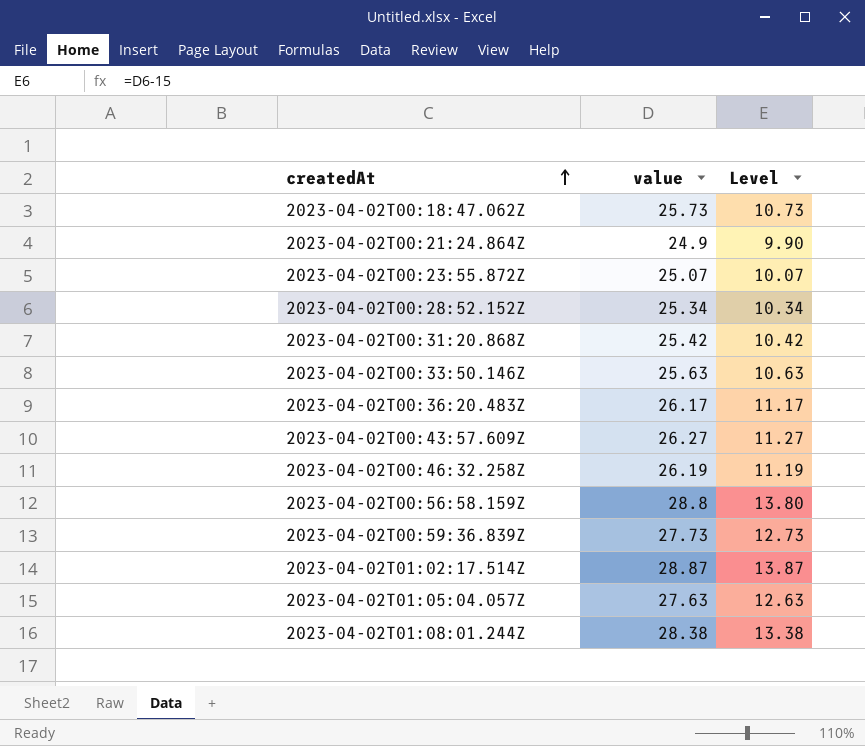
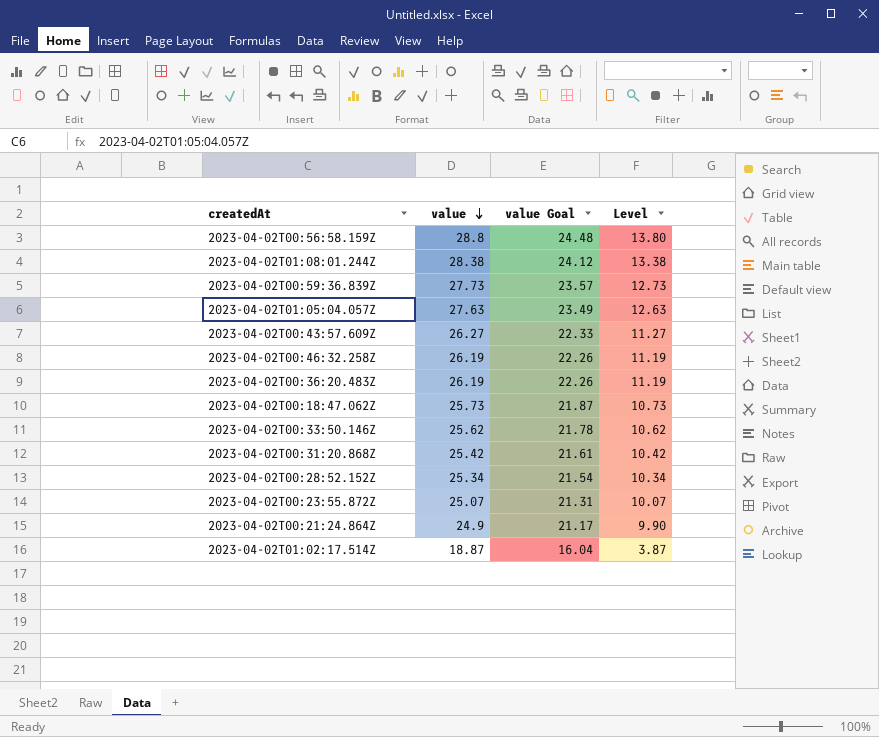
row order: createdAt ascending -> value descending
column value Goal | formula: none -> [value] * 0.85
2023-04-02T00:36:20.483Z | value: 26.17 -> 26.19
2023-04-02T00:36:20.483Z | Level: 11.17 -> 11.19
2023-04-02T00:33:50.146Z | value: 25.63 -> 25.62
2023-04-02T00:33:50.146Z | Level: 10.63 -> 10.62
2023-04-02T01:02:17.514Z | value: 28.87 -> 18.87
2023-04-02T01:02:17.514Z | Level: 13.87 -> 3.87

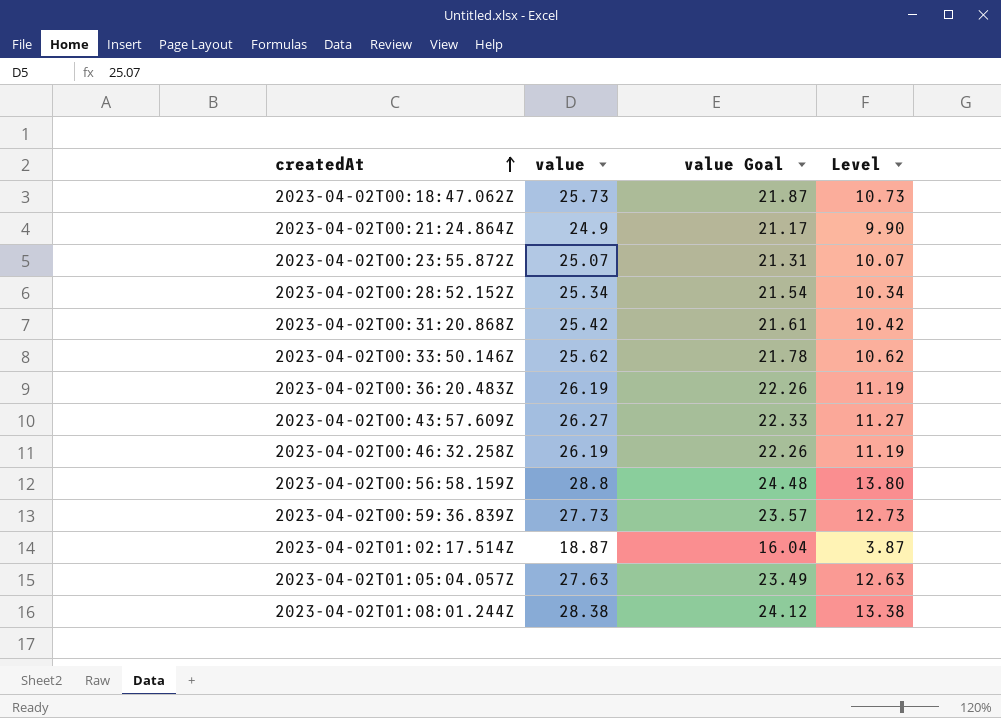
row order: value descending -> createdAt ascending

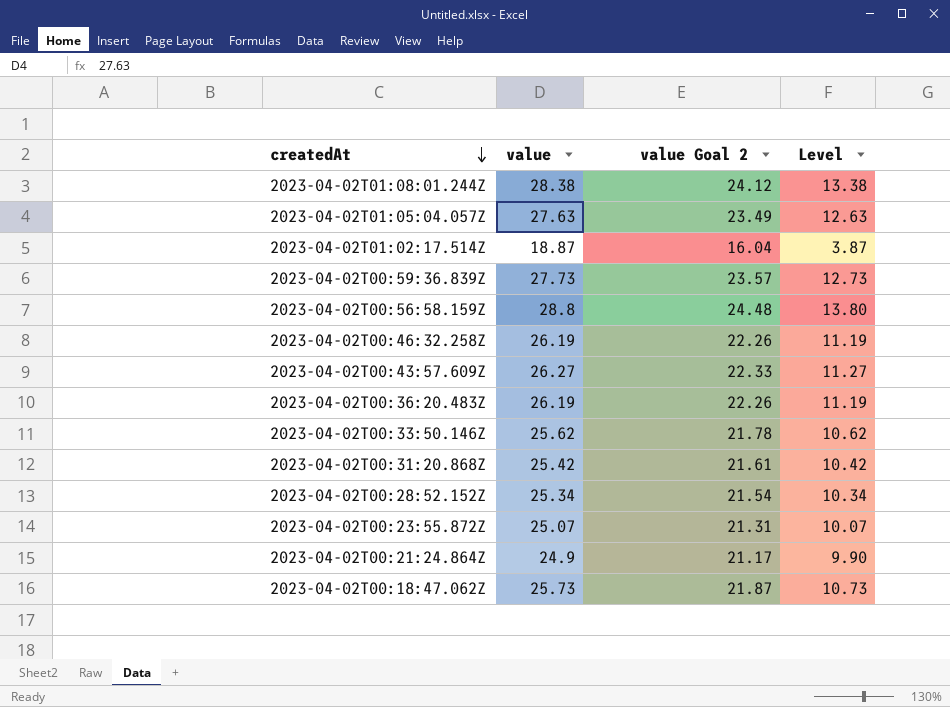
row order: createdAt ascending -> createdAt descending
column name: value Goal -> value Goal 2

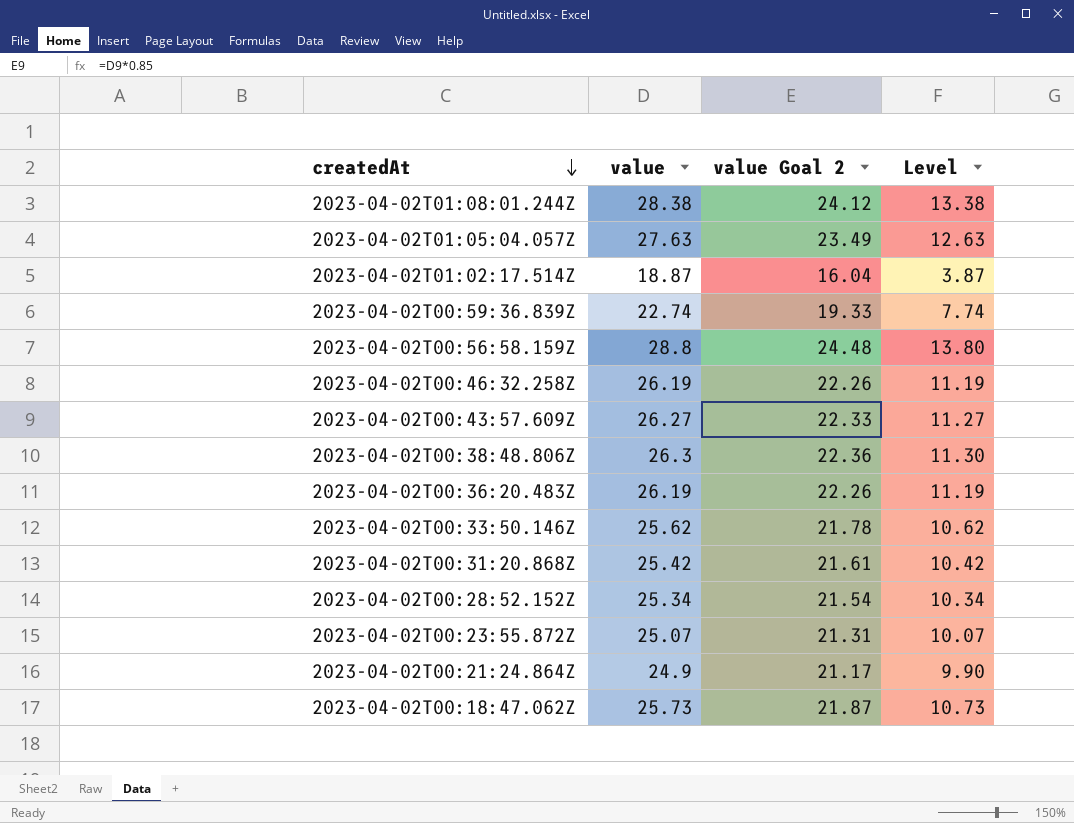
2023-04-02T00:59:36.839Z | value: 27.73 -> 22.74
2023-04-02T00:59:36.839Z | value Goal 2: 23.57 -> 19.33
2023-04-02T00:59:36.839Z | Level: 12.73 -> 7.74
row 2023-04-02T00:38:48.806Z: none -> 26.3 | 22.36 | 11.30

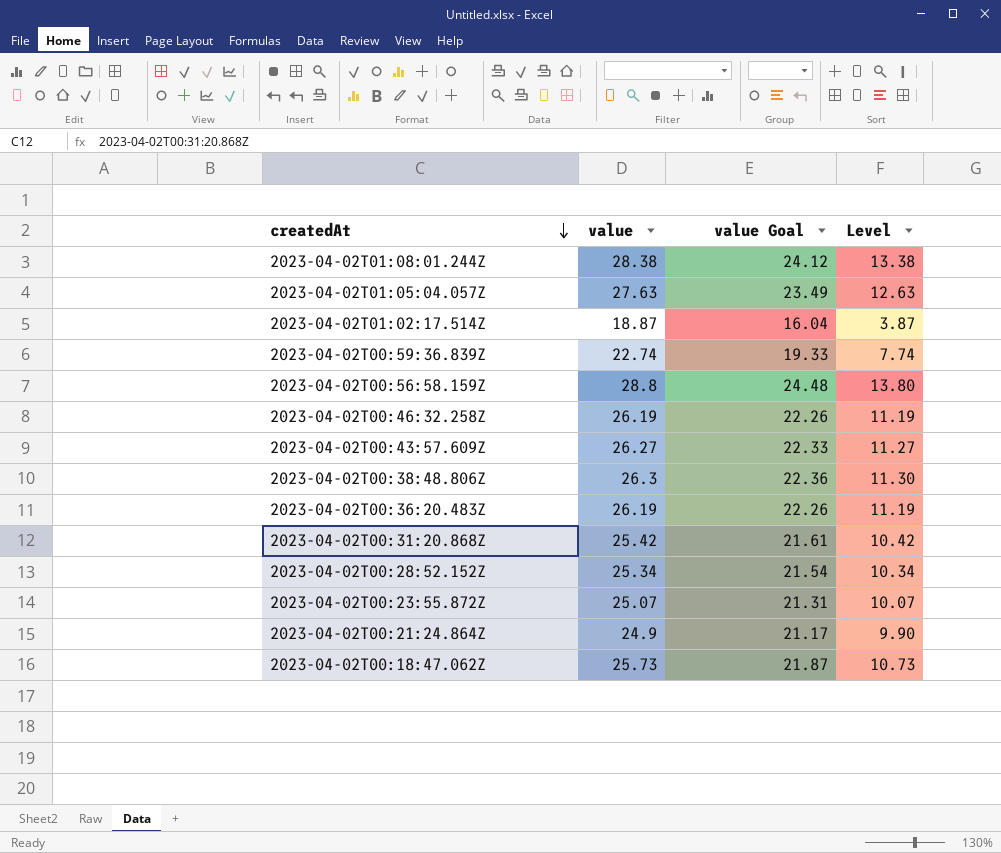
column name: value Goal 2 -> value Goal
row 2023-04-02T00:33:50.146Z: 25.62 | 21.78 | 10.62 -> none

